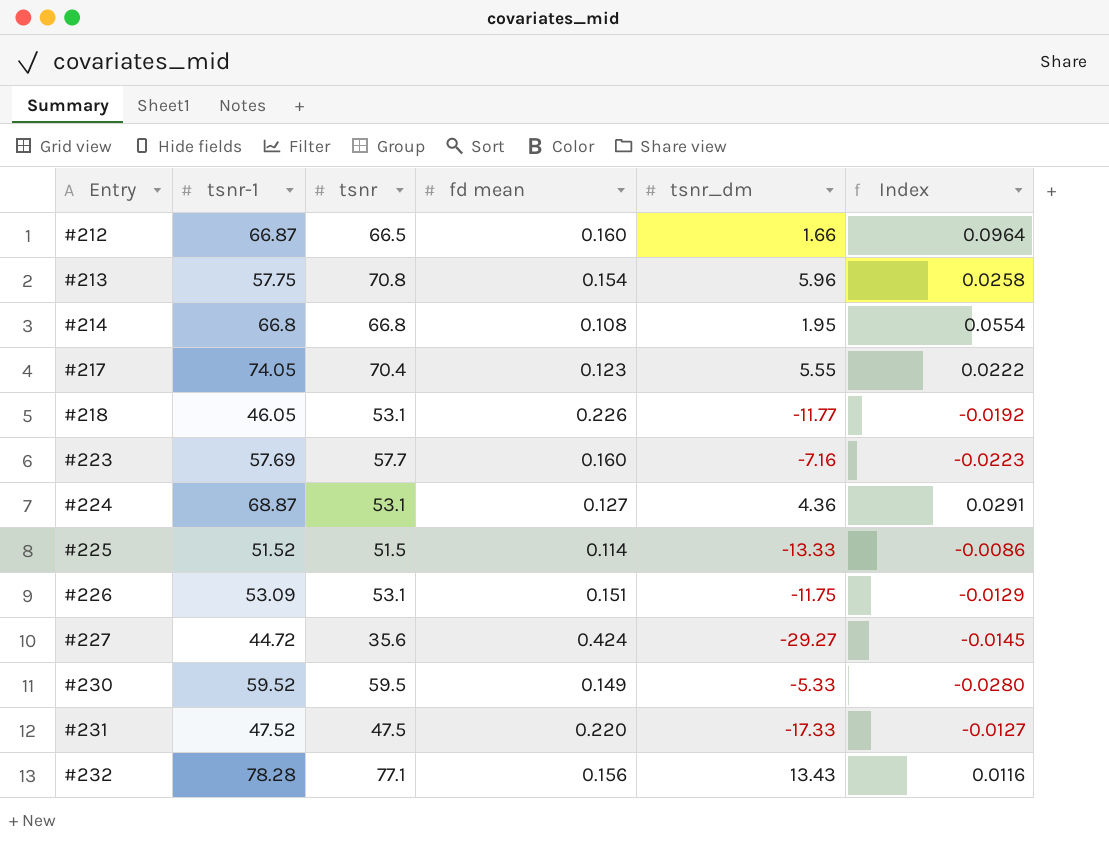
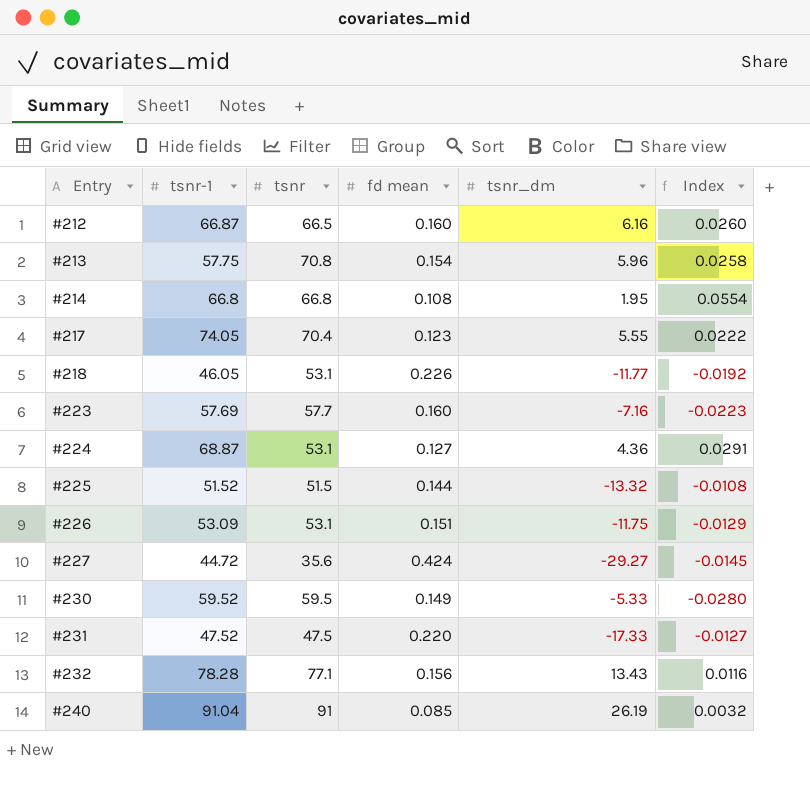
#212 | tsnr_dm: 1.66 -> 6.16
#212 | Index: 0.0964 -> 0.0260
#225 | fd mean: 0.114 -> 0.144
#225 | tsnr_dm: -13.33 -> -13.32
#225 | Index: -0.0086 -> -0.0108
row #240: none -> 91.04 | 91 | 0.085 | 26.19 | 0.0032

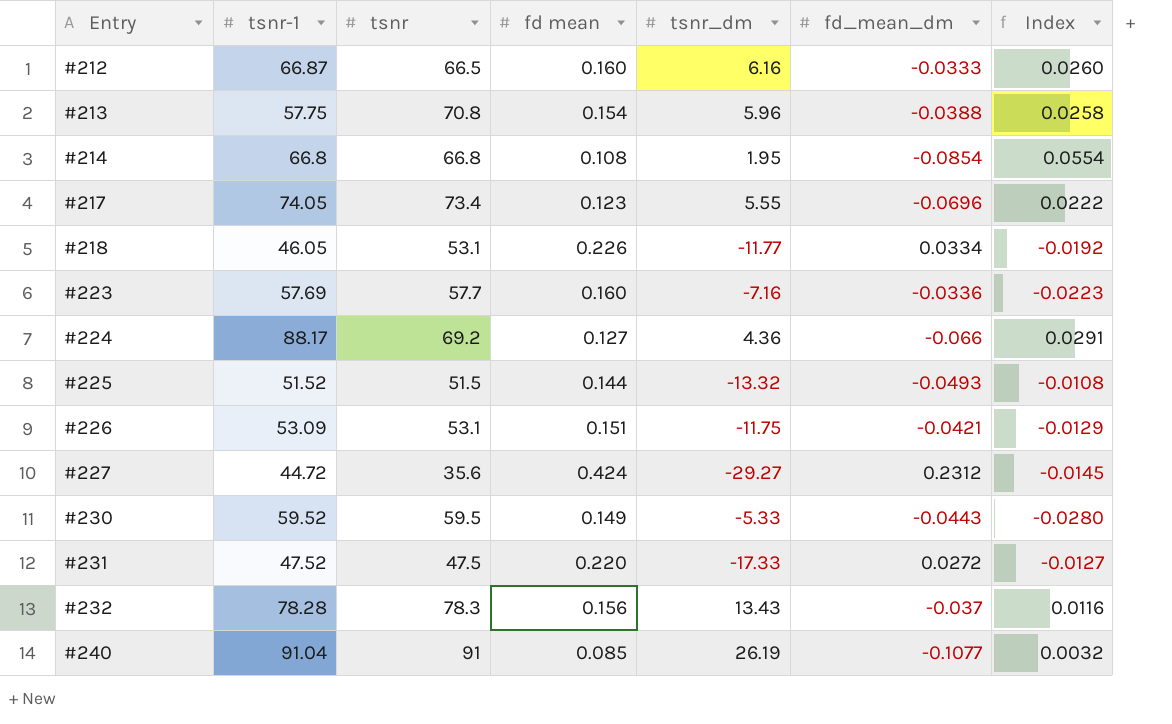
column fd_mean_dm | position: none -> 6
#217 | tsnr: 70.4 -> 73.4
#224 | tsnr-1: 68.87 -> 88.17
#224 | tsnr: 53.1 -> 69.2
#232 | tsnr: 77.1 -> 78.3

